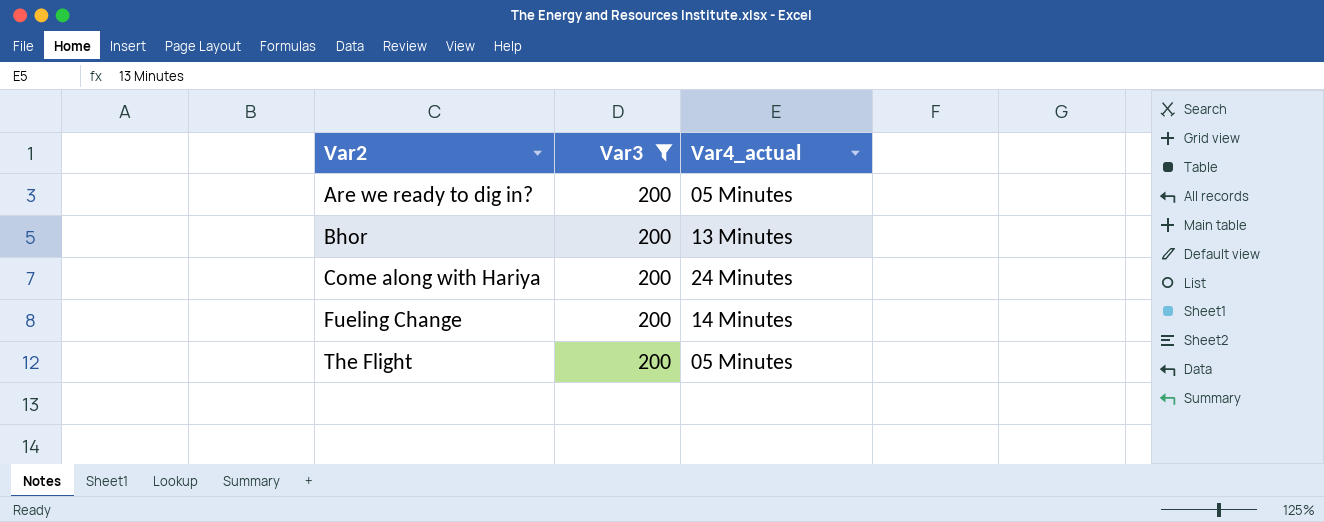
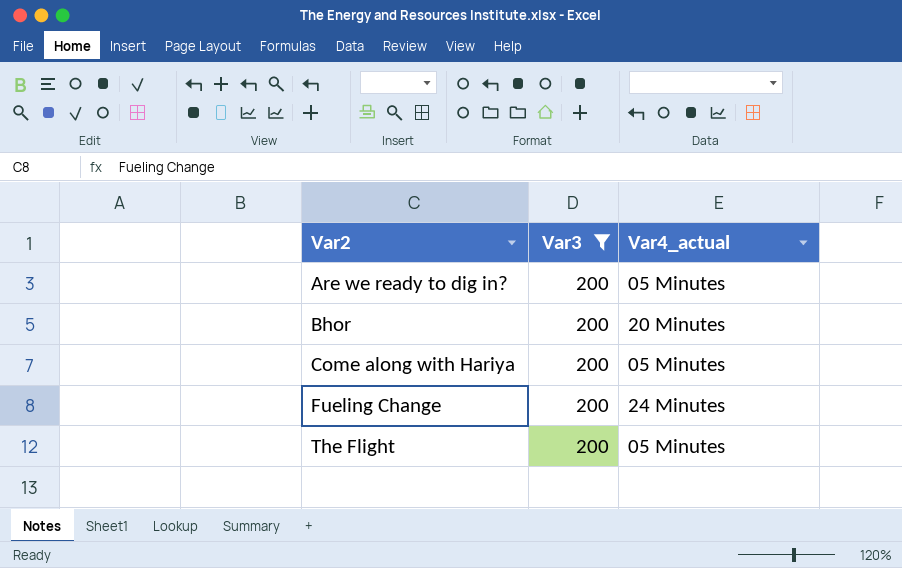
Bhor | Var4_actual: 13 Minutes -> 20 Minutes
Come along with Hariya | Var4_actual: 24 Minutes -> 05 Minutes
Fueling Change | Var4_actual: 14 Minutes -> 24 Minutes

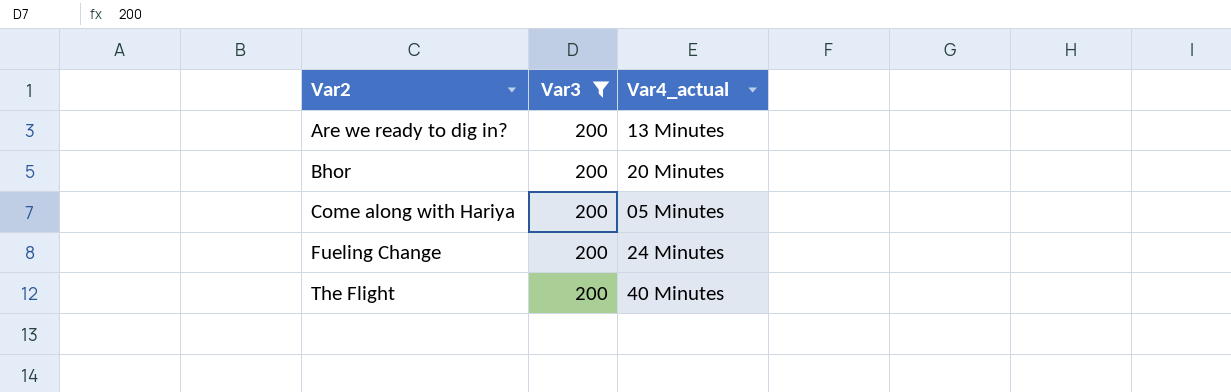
Are we ready to dig in? | Var4_actual: 05 Minutes -> 13 Minutes
The Flight | Var4_actual: 05 Minutes -> 40 Minutes

